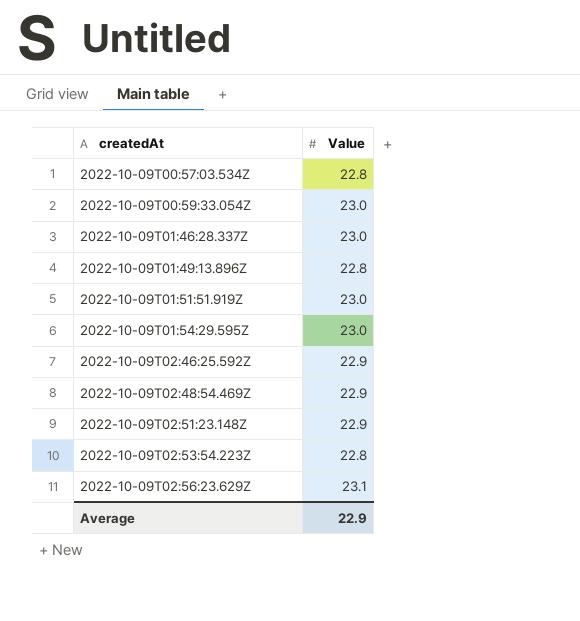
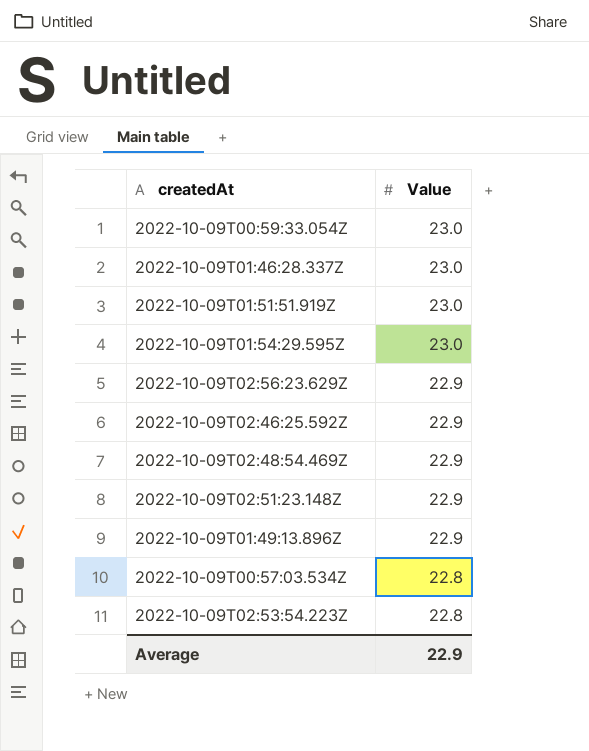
row order: createdAt ascending -> Value descending
2022-10-09T02:56:23.629Z | Value: 23.1 -> 22.9
2022-10-09T01:49:13.896Z | Value: 22.8 -> 22.9

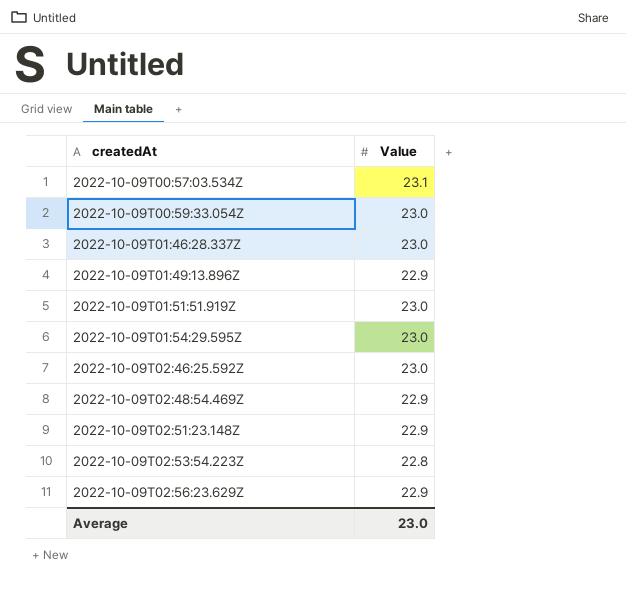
row order: Value descending -> createdAt ascending
2022-10-09T00:57:03.534Z | Value: 22.8 -> 23.1
2022-10-09T02:46:25.592Z | Value: 22.9 -> 23.0
Average | Value: 22.9 -> 23.0

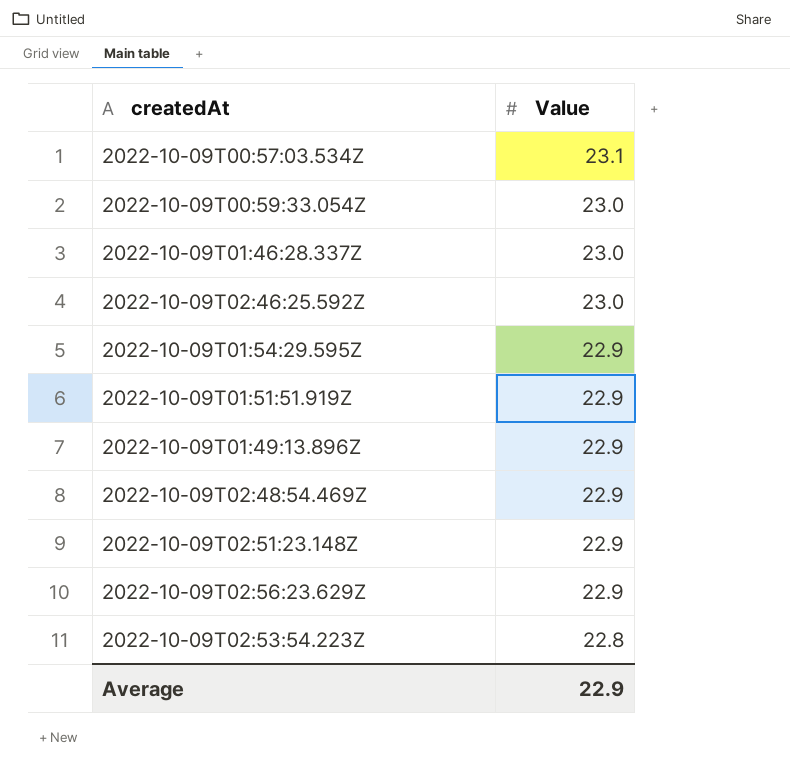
row order: createdAt ascending -> Value descending
2022-10-09T01:54:29.595Z | Value: 23.0 -> 22.9
2022-10-09T01:51:51.919Z | Value: 23.0 -> 22.9
Average | Value: 23.0 -> 22.9

